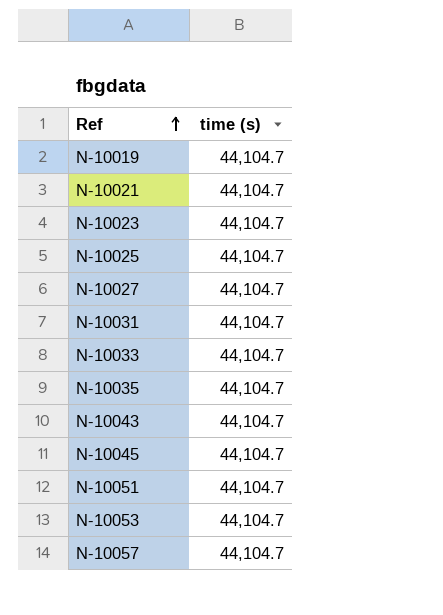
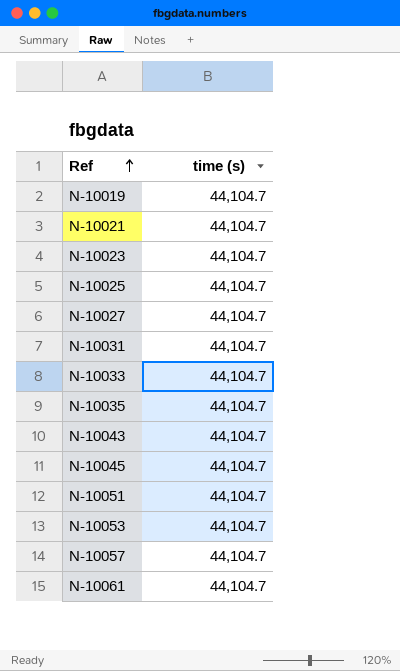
row N-10061: none -> 44,104.7

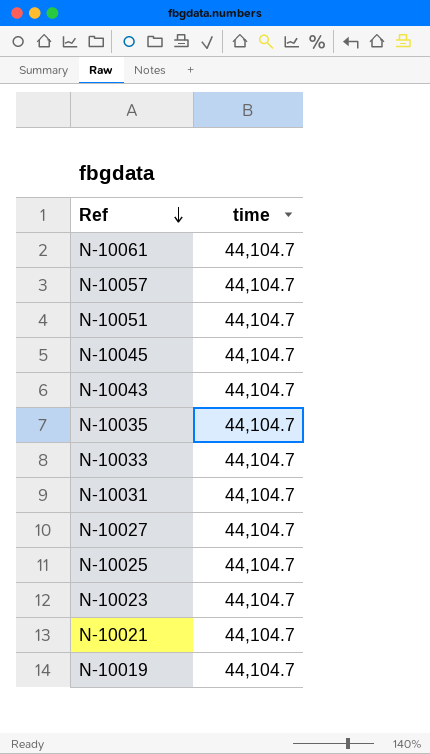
row order: Ref ascending -> Ref descending
column name: time (s) -> time
row N-10053: 44,104.7 -> none

